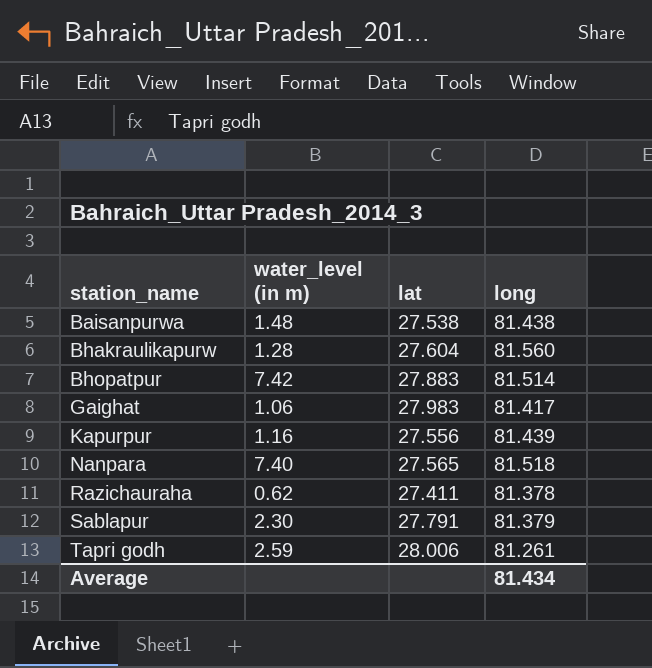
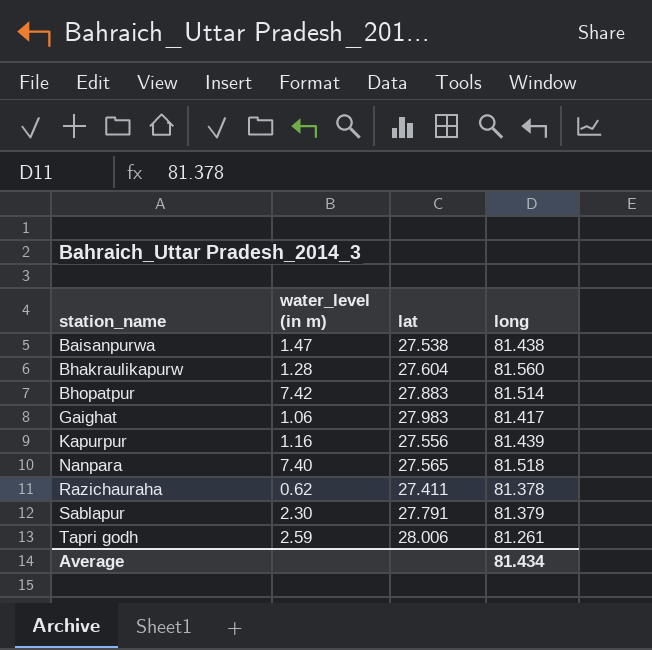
Baisanpurwa | water_level (in m): 1.48 -> 1.47

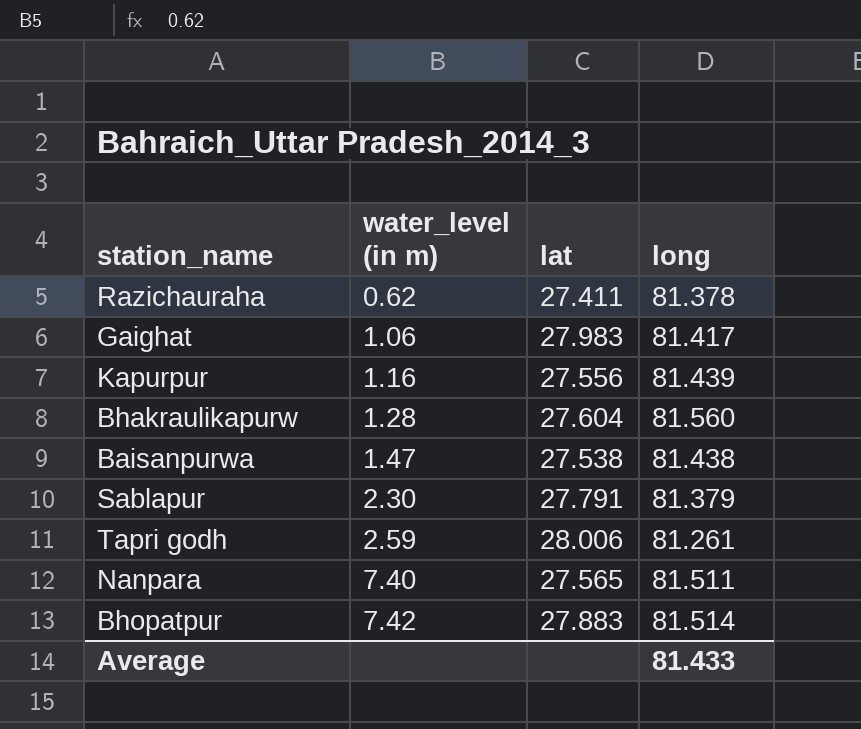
row order: station_name ascending -> water_level (in m) ascending
Nanpara | long: 81.518 -> 81.511
Average | long: 81.434 -> 81.433

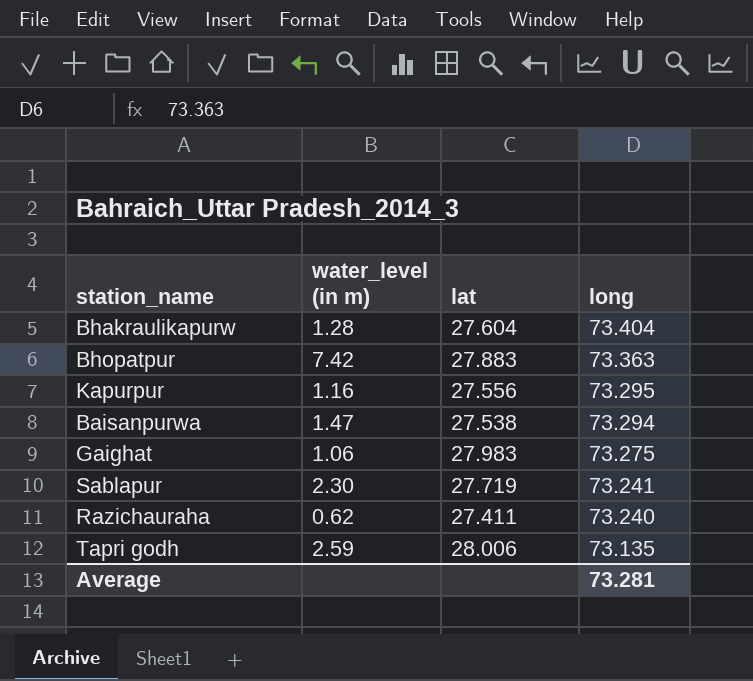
row order: water_level (in m) ascending -> long descending
row Nanpara: 7.40 | 27.565 | 81.511 -> none
Bhakraulikapurw | long: 81.560 -> 73.404
Bhopatpur | long: 81.514 -> 73.363
Kapurpur | long: 81.439 -> 73.295
Baisanpurwa | long: 81.438 -> 73.294
Gaighat | long: 81.417 -> 73.275
Sablapur | lat: 27.791 -> 27.719
Sablapur | long: 81.379 -> 73.241
Razichauraha | long: 81.378 -> 73.240
Tapri godh | long: 81.261 -> 73.135
Average | long: 81.433 -> 73.281

